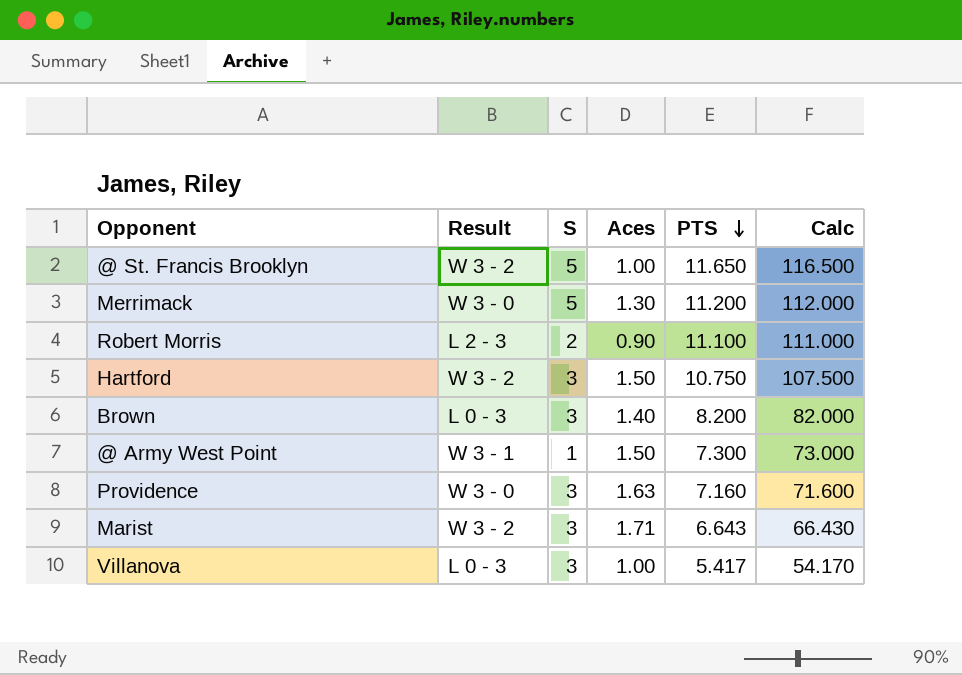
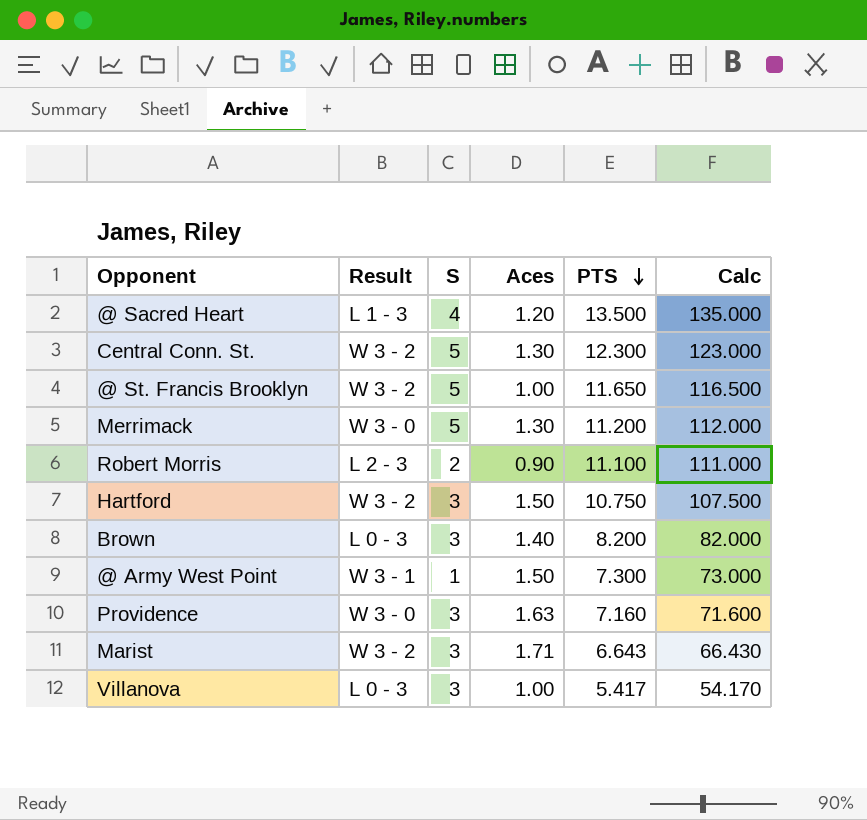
row @ Sacred Heart: none -> L 1 - 3 | 4 | 1.20 | 13.500 | 135.000
row Central Conn. St.: none -> W 3 - 2 | 5 | 1.30 | 12.300 | 123.000

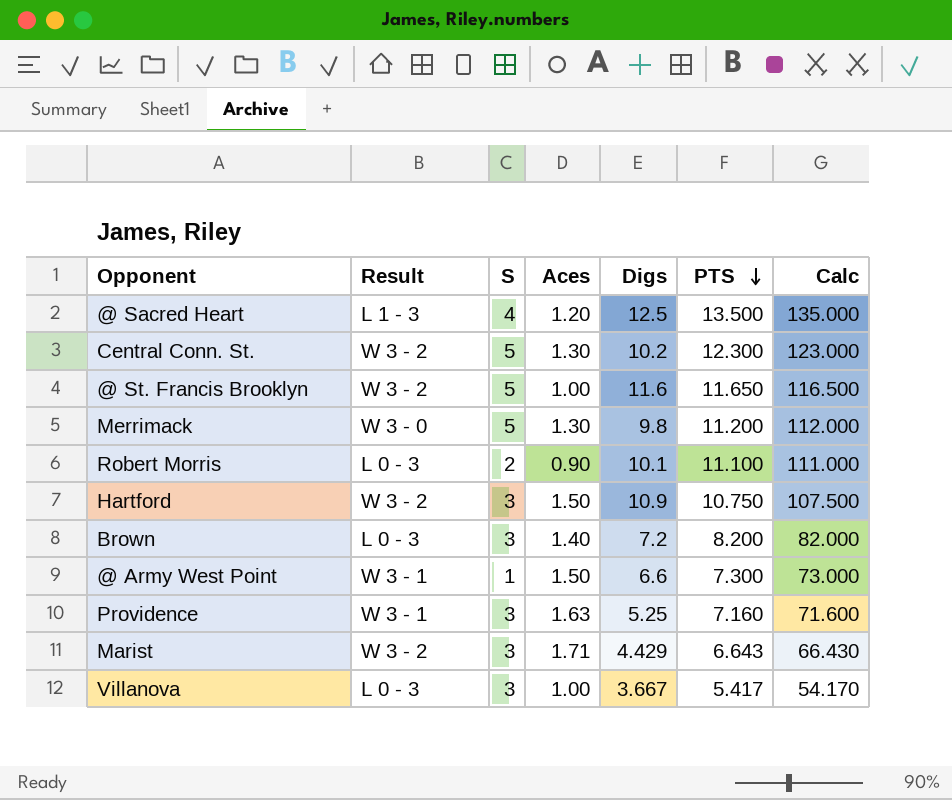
column Digs | position: none -> 5
Robert Morris | Result: L 2 - 3 -> L 0 - 3
Providence | Result: W 3 - 0 -> W 3 - 1

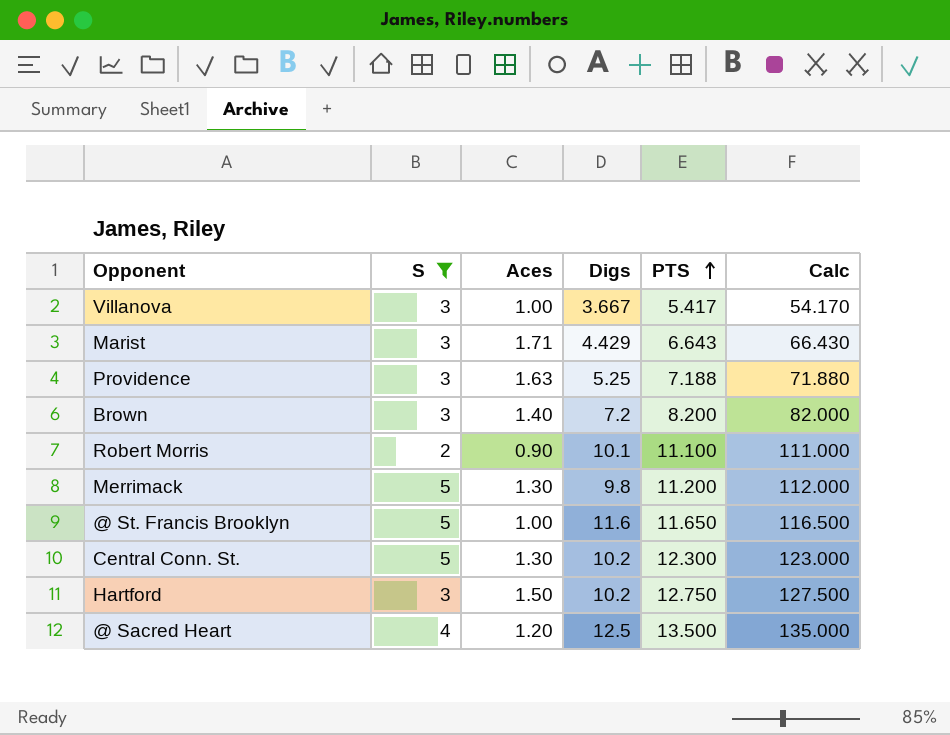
filter: none -> S != 1
row order: PTS descending -> PTS ascending
column Result | position: 2 -> none
Providence | PTS: 7.160 -> 7.188
Providence | Calc: 71.600 -> 71.880
Hartford | Digs: 10.9 -> 10.2
Hartford | PTS: 10.750 -> 12.750
Hartford | Calc: 107.500 -> 127.500

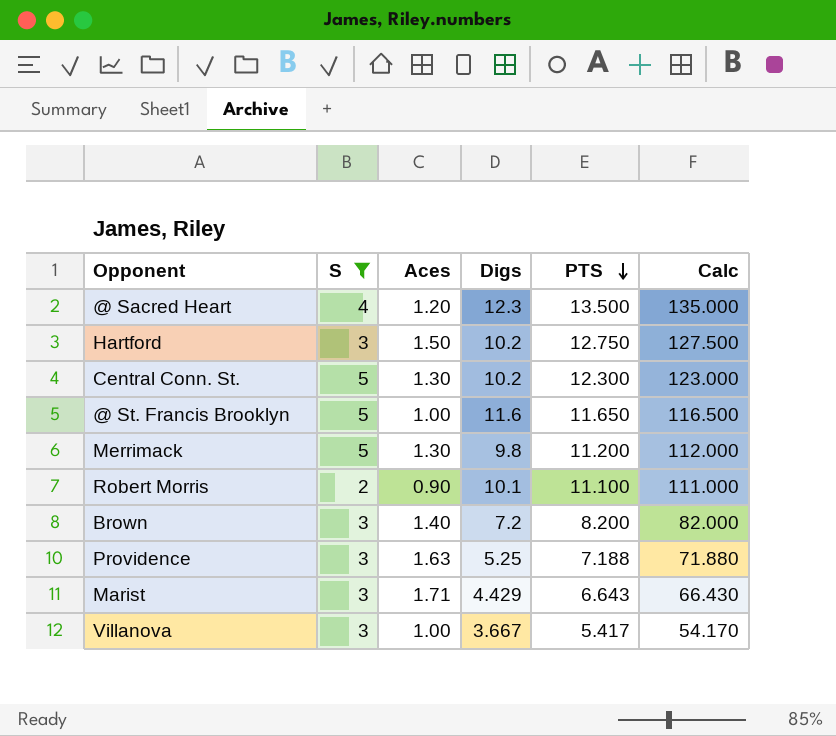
row order: PTS ascending -> PTS descending
@ Sacred Heart | Digs: 12.5 -> 12.3

